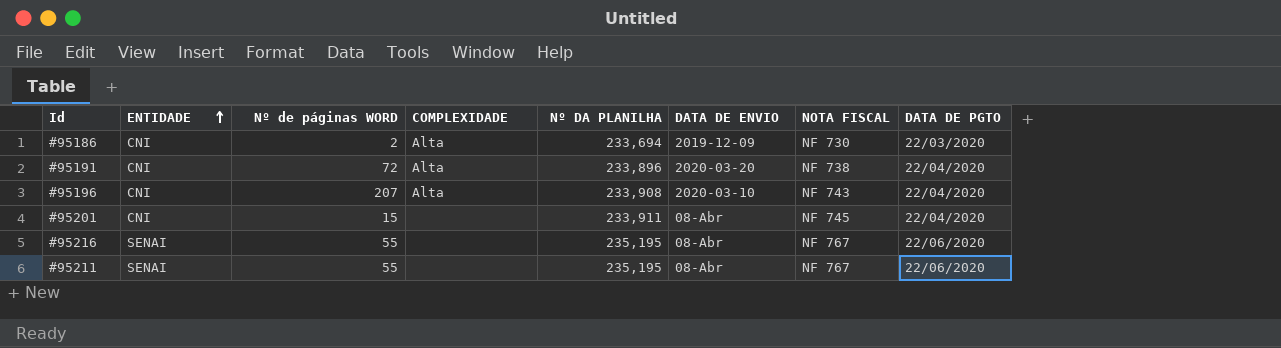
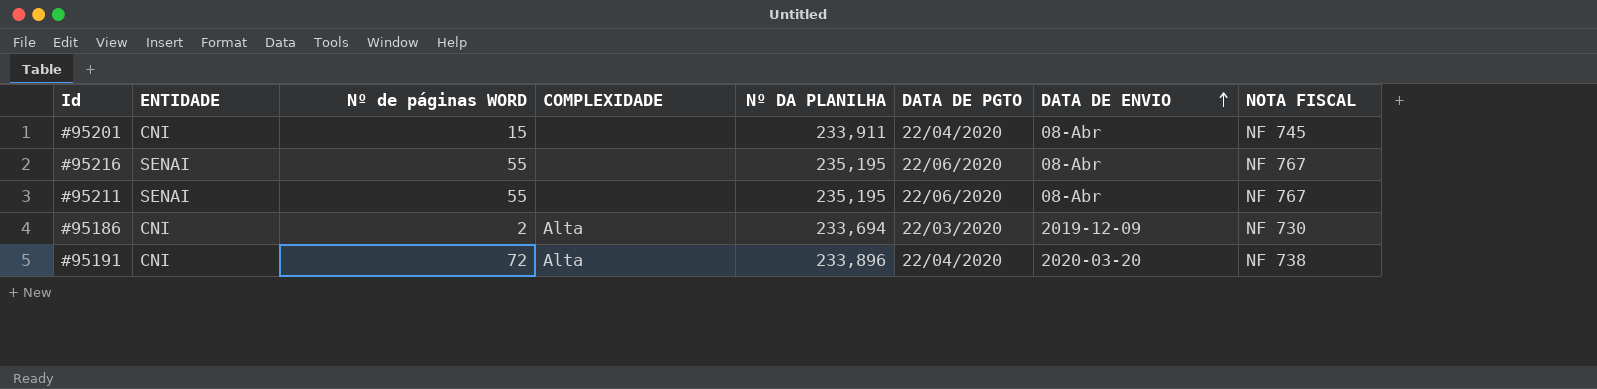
row order: ENTIDADE ascending -> DATA DE ENVIO ascending
column DATA DE PGTO | position: 8 -> 6
row #95196: CNI | 207 | Alta | 233,908 | 2020-03-10 | NF 743 | 22/04/2020 -> none

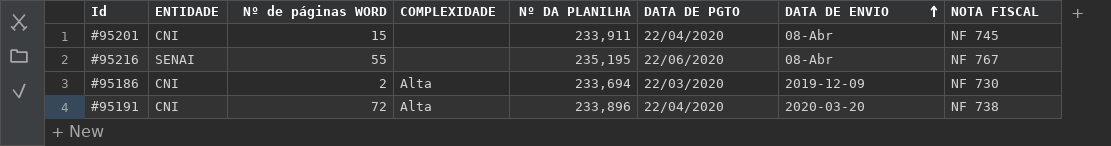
row #95211: SENAI | 55 | none | 235,195 | 22/06/2020 | 08-Abr | NF 767 -> none

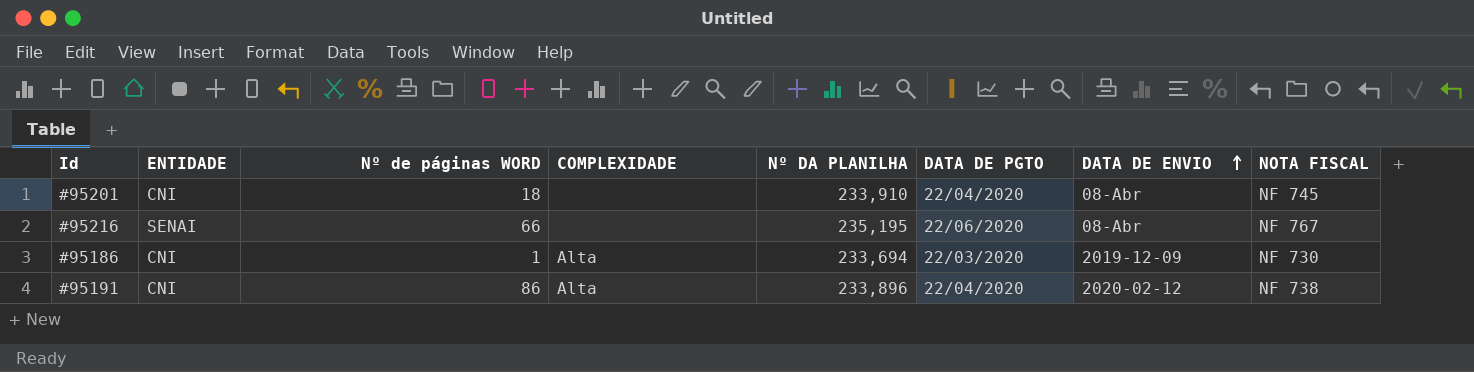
#95201 | Nº de páginas WORD: 15 -> 18
#95201 | Nº DA PLANILHA: 233,911 -> 233,910
#95216 | Nº de páginas WORD: 55 -> 66
#95186 | Nº de páginas WORD: 2 -> 1
#95191 | Nº de páginas WORD: 72 -> 86
#95191 | DATA DE ENVIO: 2020-03-20 -> 2020-02-12

